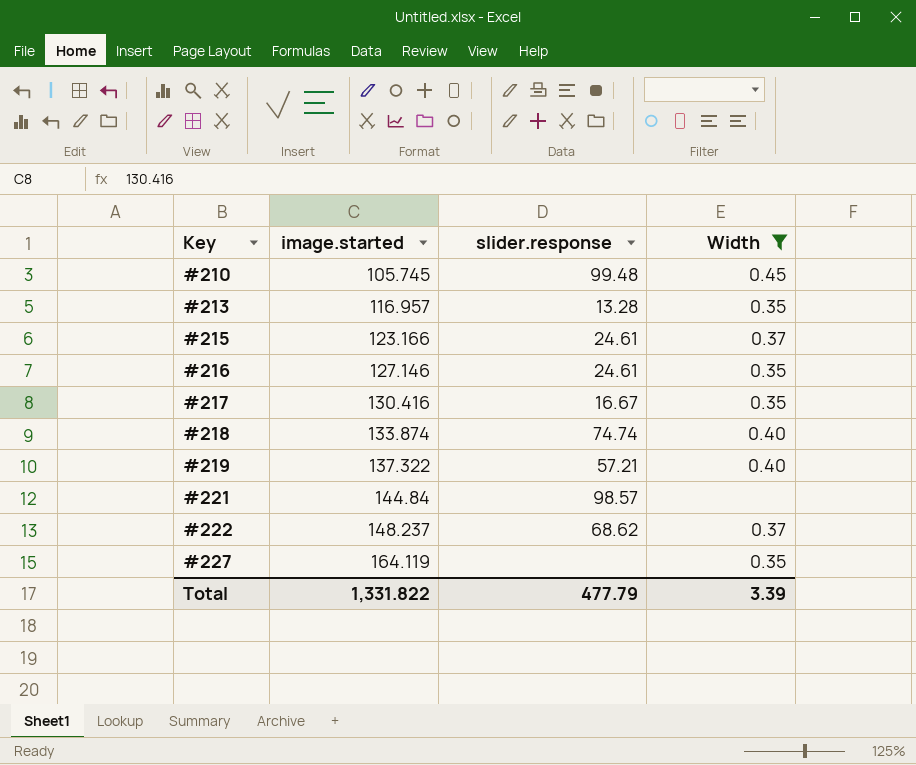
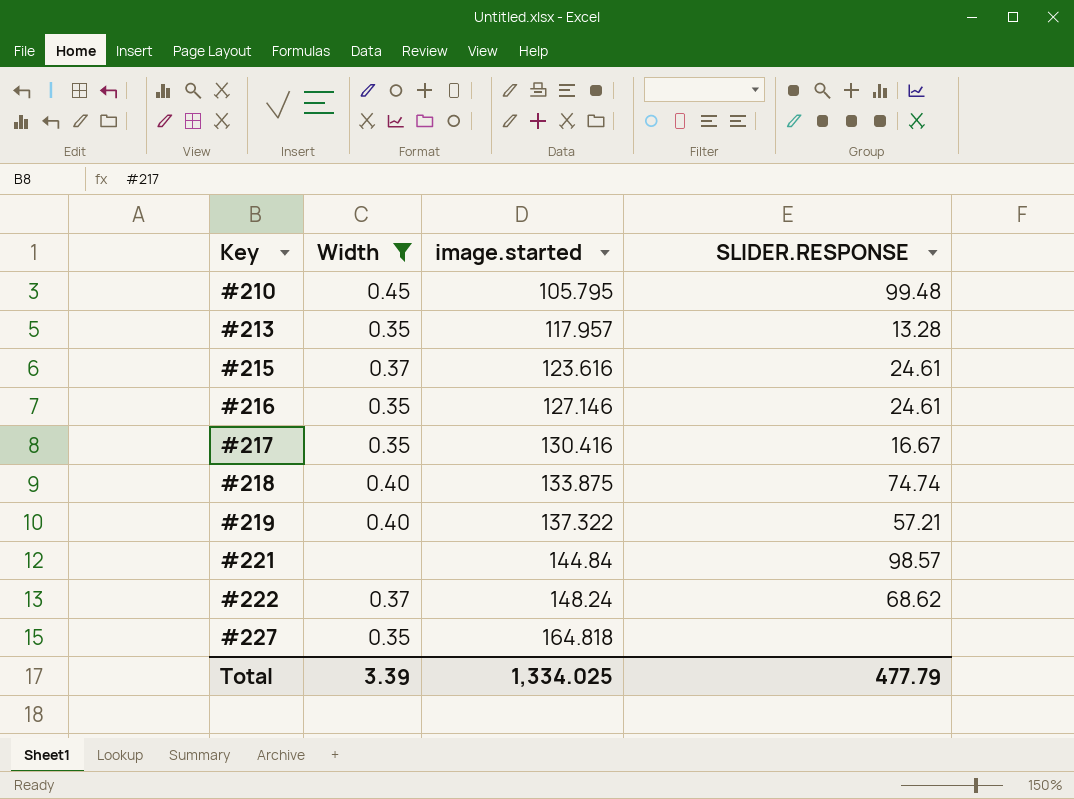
column Width | position: 4 -> 2
column name: slider.response -> SLIDER.RESPONSE
#210 | image.started: 105.745 -> 105.795
#213 | image.started: 116.957 -> 117.957
#215 | image.started: 123.166 -> 123.616
#218 | image.started: 133.874 -> 133.875
#222 | image.started: 148.237 -> 148.24
#227 | image.started: 164.119 -> 164.818
Total | image.started: 1,331.822 -> 1,334.025

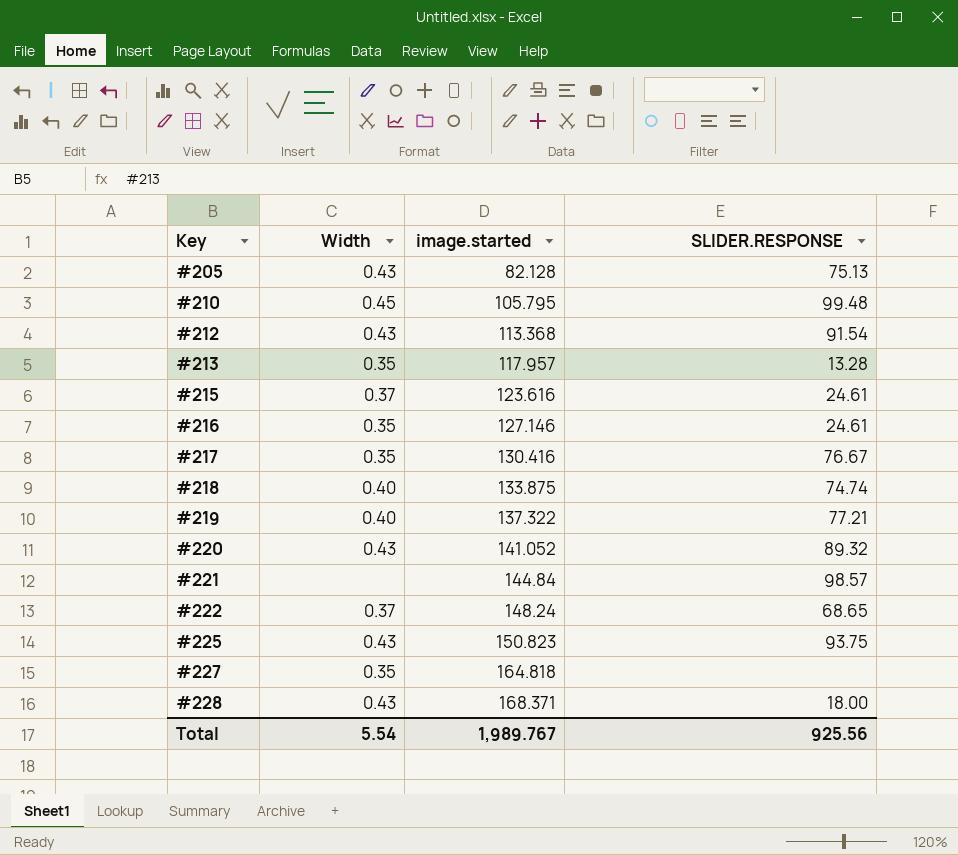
filter: Width != 0.43 -> none
#217 | SLIDER.RESPONSE: 16.67 -> 76.67
#219 | SLIDER.RESPONSE: 57.21 -> 77.21
#222 | SLIDER.RESPONSE: 68.62 -> 68.65
Total | Width: 3.39 -> 5.54
Total | image.started: 1,334.025 -> 1,989.767
Total | SLIDER.RESPONSE: 477.79 -> 925.56

